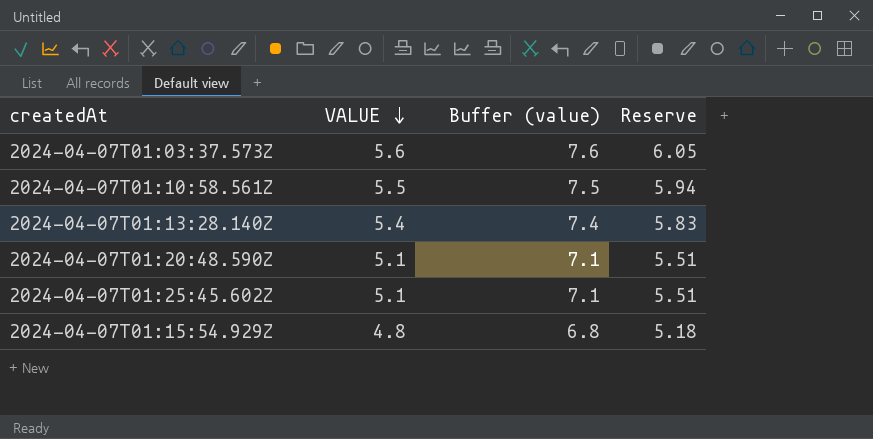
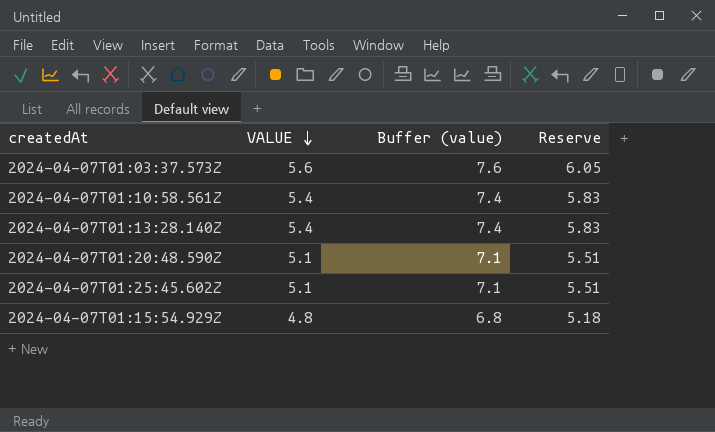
2024-04-07T01:10:58.561Z | VALUE: 5.5 -> 5.4
2024-04-07T01:10:58.561Z | Buffer (value): 7.5 -> 7.4
2024-04-07T01:10:58.561Z | Reserve: 5.94 -> 5.83

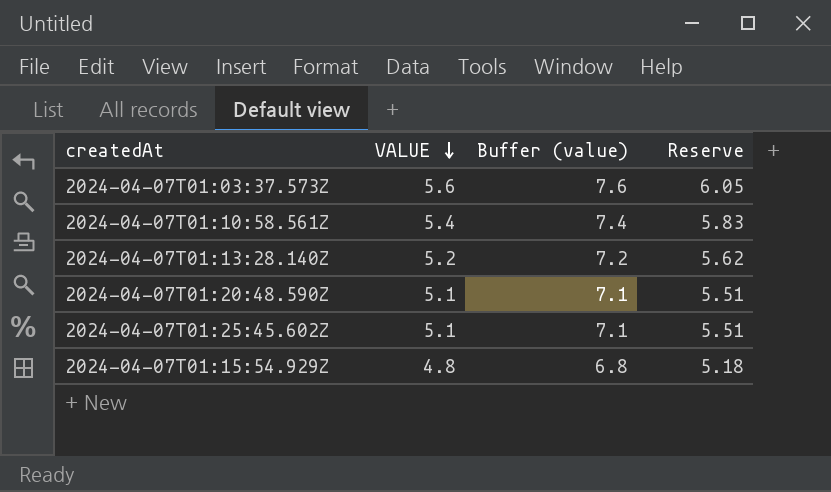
2024-04-07T01:13:28.140Z | VALUE: 5.4 -> 5.2
2024-04-07T01:13:28.140Z | Buffer (value): 7.4 -> 7.2
2024-04-07T01:13:28.140Z | Reserve: 5.83 -> 5.62

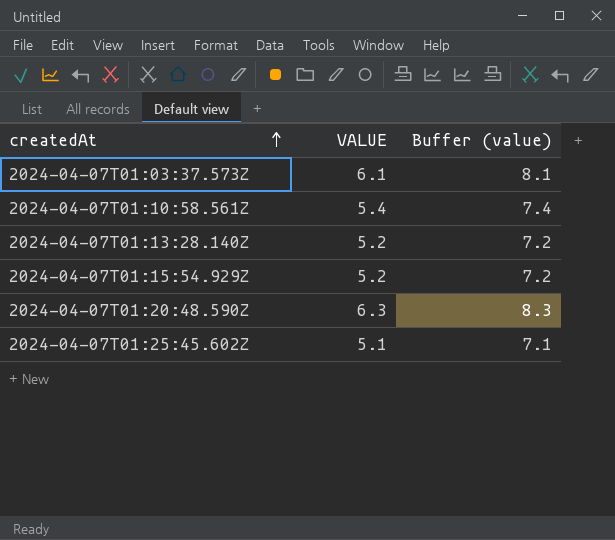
row order: VALUE descending -> createdAt ascending
column Reserve | formula: [VALUE] * 1.08 -> none
2024-04-07T01:03:37.573Z | VALUE: 5.6 -> 6.1
2024-04-07T01:03:37.573Z | Buffer (value): 7.6 -> 8.1
2024-04-07T01:15:54.929Z | VALUE: 4.8 -> 5.2
2024-04-07T01:15:54.929Z | Buffer (value): 6.8 -> 7.2
2024-04-07T01:20:48.590Z | VALUE: 5.1 -> 6.3
2024-04-07T01:20:48.590Z | Buffer (value): 7.1 -> 8.3

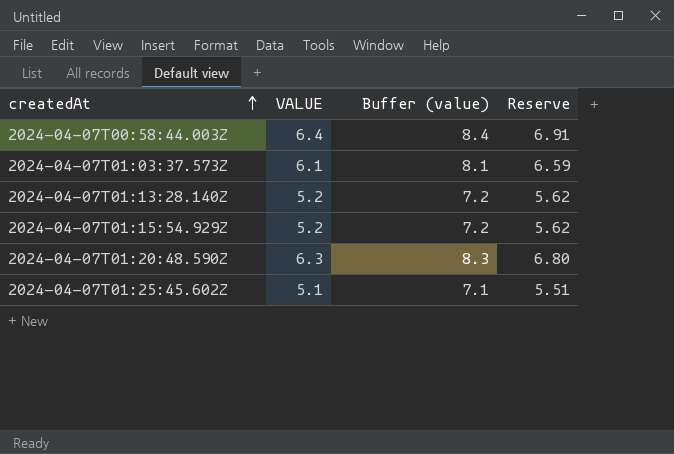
column Reserve | formula: none -> [VALUE] * 1.08
row 2024-04-07T01:10:58.561Z: 5.4 | 7.4 -> none
row 2024-04-07T00:58:44.003Z: none -> 6.4 | 8.4 | 6.91

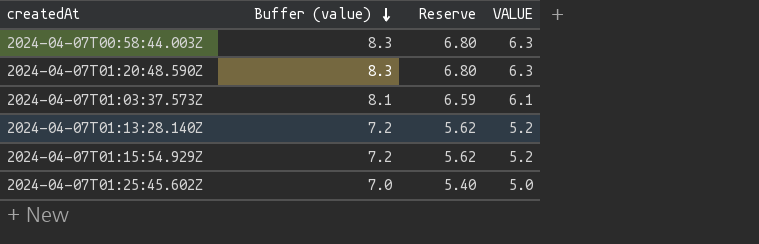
row order: createdAt ascending -> Buffer (value) descending
column VALUE | position: 2 -> 4
2024-04-07T00:58:44.003Z | Buffer (value): 8.4 -> 8.3
2024-04-07T00:58:44.003Z | Reserve: 6.91 -> 6.80
2024-04-07T00:58:44.003Z | VALUE: 6.4 -> 6.3
2024-04-07T01:25:45.602Z | Buffer (value): 7.1 -> 7.0
2024-04-07T01:25:45.602Z | Reserve: 5.51 -> 5.40
2024-04-07T01:25:45.602Z | VALUE: 5.1 -> 5.0

